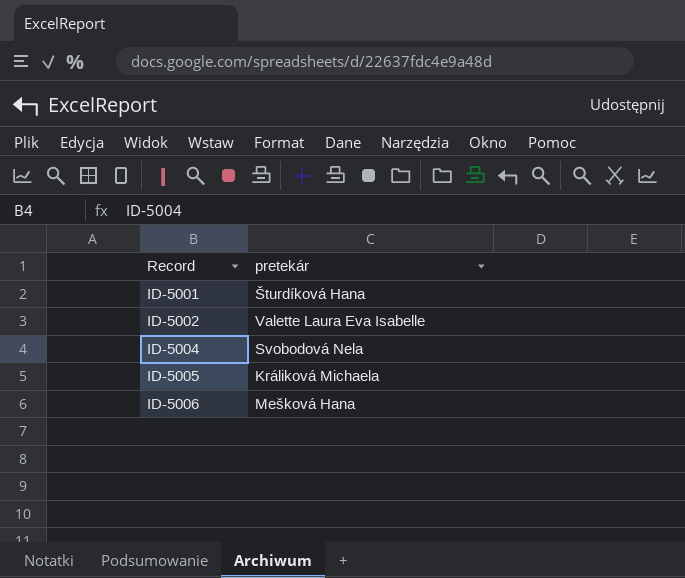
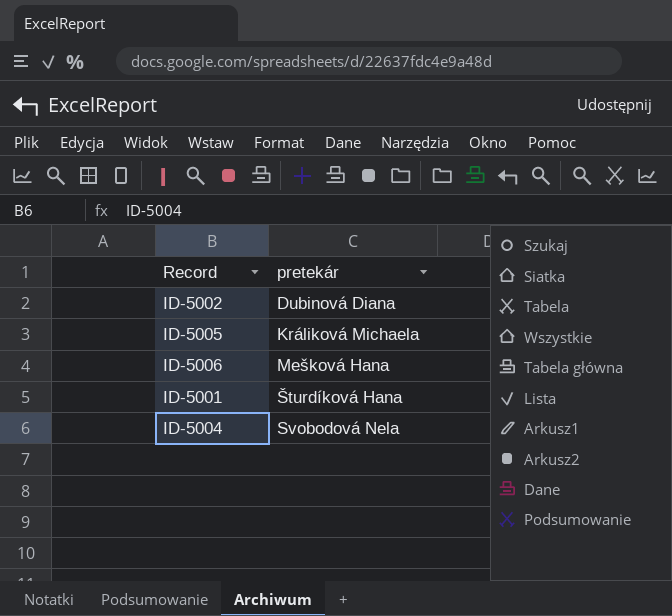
row order: Record ascending -> pretekár ascending
ID-5002 | pretekár: Valette Laura Eva Isabelle -> Dubinová Diana

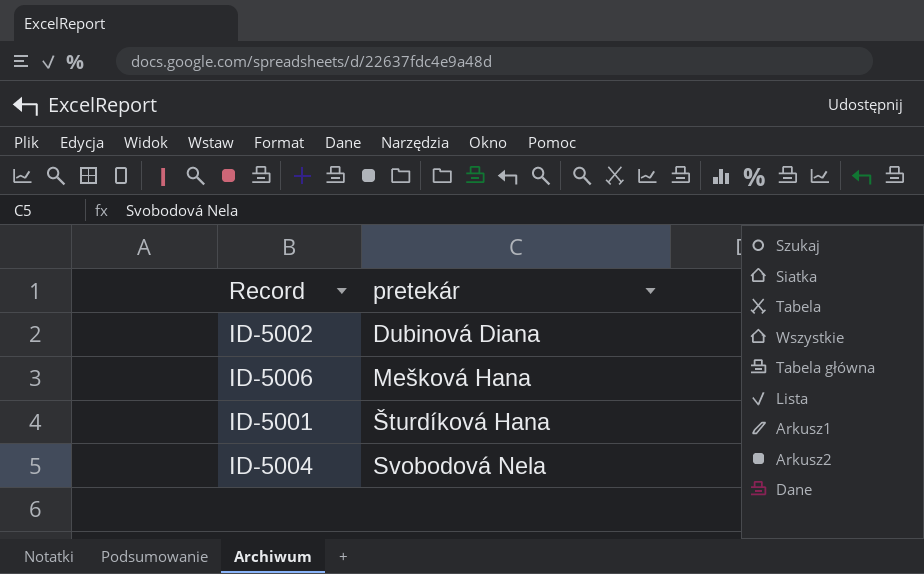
row ID-5005: Králiková Michaela -> none

